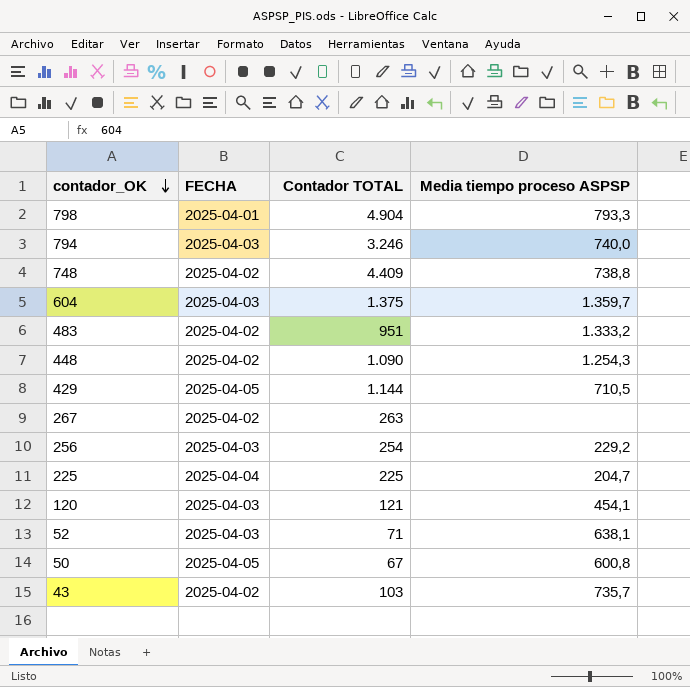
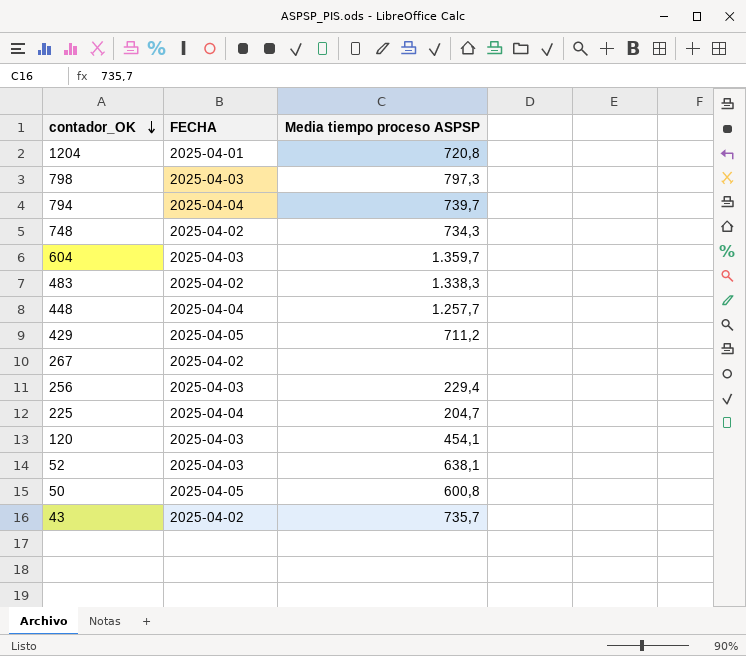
column Contador TOTAL | position: 3 -> none
row 1204: none -> 2025-04-01 | 720,8
798 | FECHA: 2025-04-01 -> 2025-04-03
798 | Media tiempo proceso ASPSP: 793,3 -> 797,3
794 | FECHA: 2025-04-03 -> 2025-04-04
794 | Media tiempo proceso ASPSP: 740,0 -> 739,7
748 | Media tiempo proceso ASPSP: 738,8 -> 734,3
483 | Media tiempo proceso ASPSP: 1.333,2 -> 1.338,3
448 | FECHA: 2025-04-02 -> 2025-04-04
448 | Media tiempo proceso ASPSP: 1.254,3 -> 1.257,7
429 | Media tiempo proceso ASPSP: 710,5 -> 711,2
256 | Media tiempo proceso ASPSP: 229,2 -> 229,4

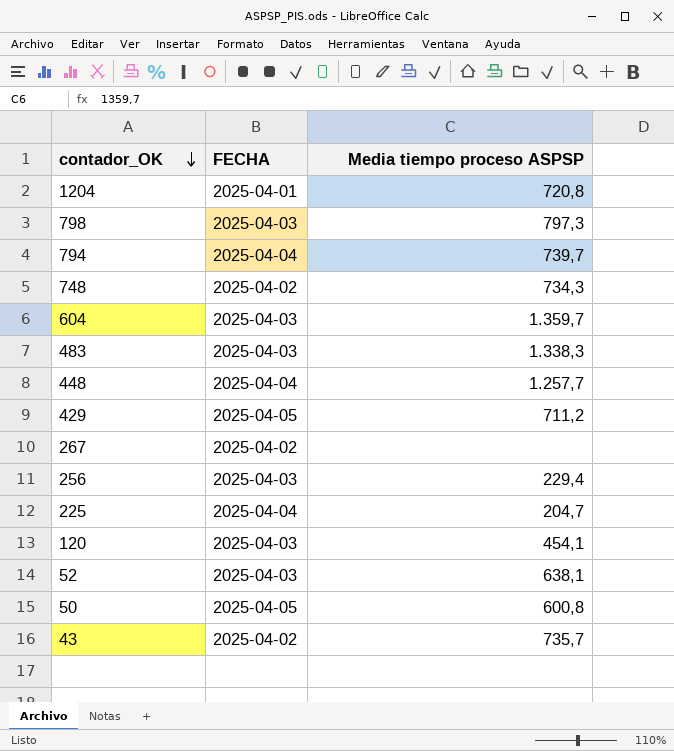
483 | FECHA: 2025-04-02 -> 2025-04-03

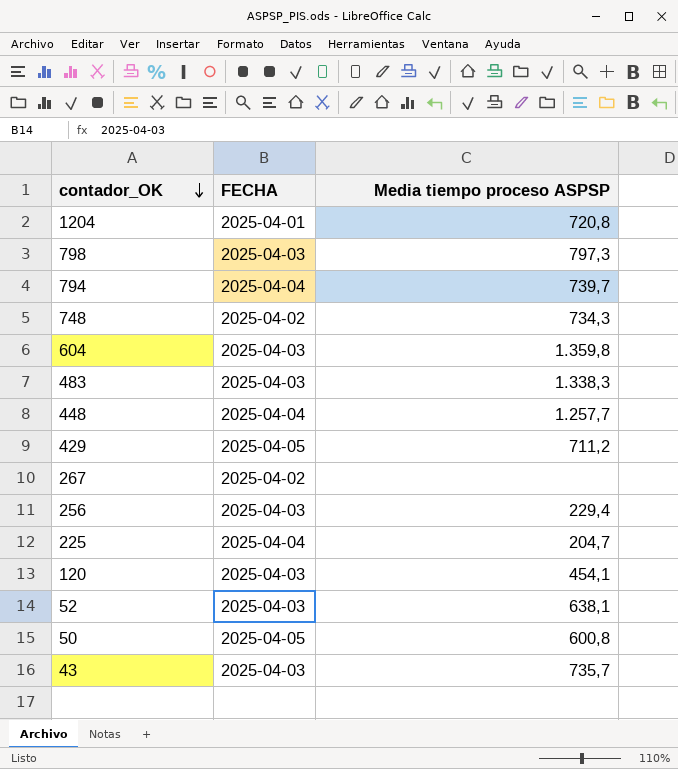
604 | Media tiempo proceso ASPSP: 1.359,7 -> 1.359,8
43 | FECHA: 2025-04-02 -> 2025-04-03

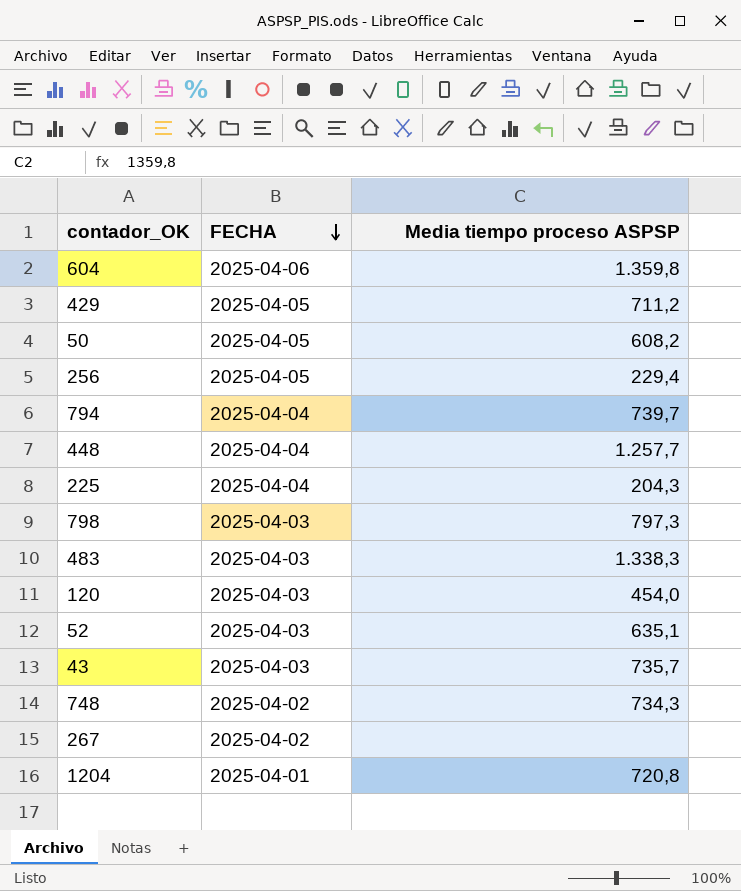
row order: contador_OK descending -> FECHA descending
604 | FECHA: 2025-04-03 -> 2025-04-06
50 | Media tiempo proceso ASPSP: 600,8 -> 608,2
256 | FECHA: 2025-04-03 -> 2025-04-05
225 | Media tiempo proceso ASPSP: 204,7 -> 204,3
120 | Media tiempo proceso ASPSP: 454,1 -> 454,0
52 | Media tiempo proceso ASPSP: 638,1 -> 635,1

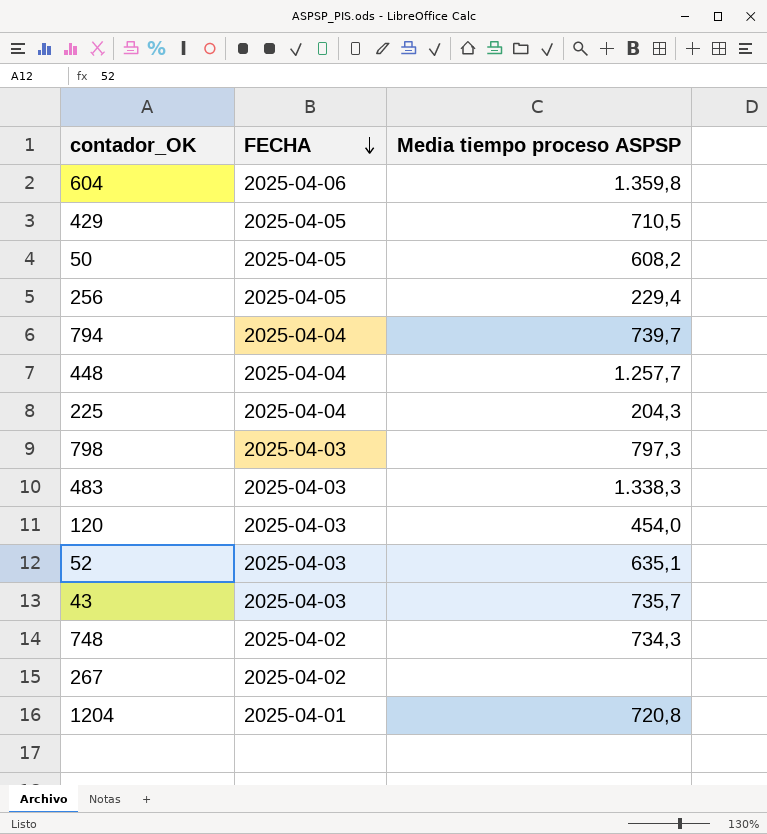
429 | Media tiempo proceso ASPSP: 711,2 -> 710,5

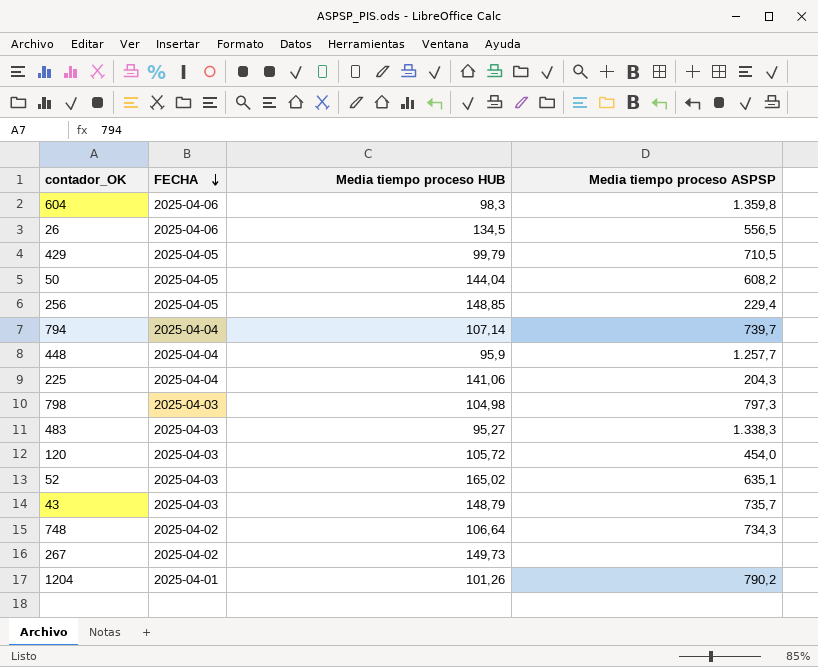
column Media tiempo proceso HUB | position: none -> 3
row 26: none -> 2025-04-06 | 134,5 | 556,5
1204 | Media tiempo proceso ASPSP: 720,8 -> 790,2

